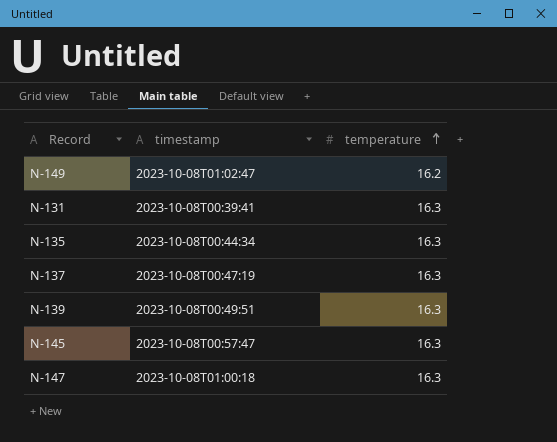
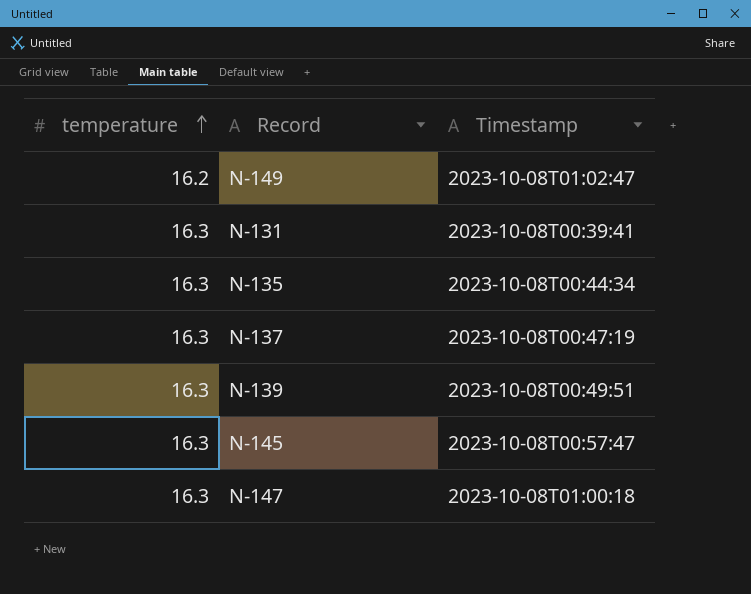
column temperature | position: 3 -> 1
column name: timestamp -> Timestamp

